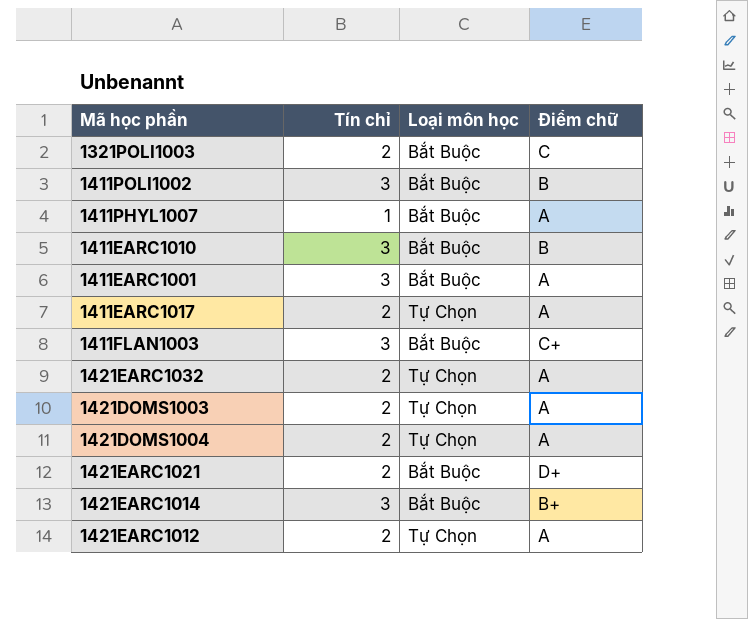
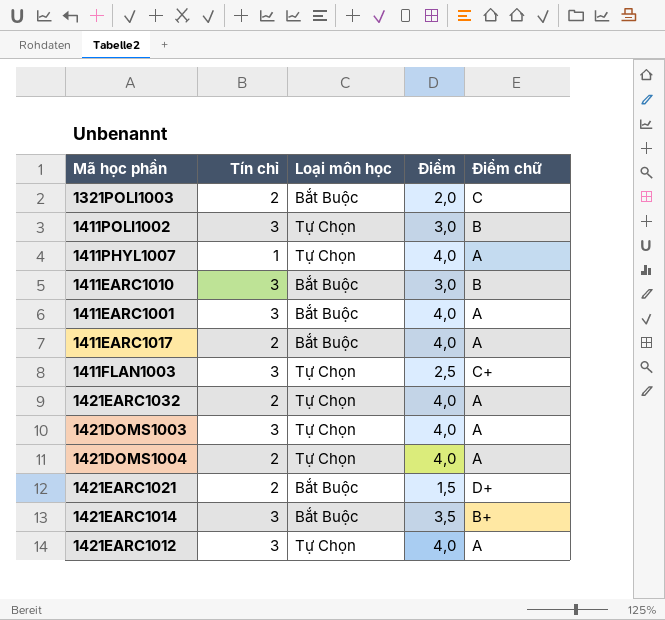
column Điểm | position: none -> 4
1411POLI1002 | Loại môn học: Bắt Buộc -> Tự Chọn
1411PHYL1007 | Loại môn học: Bắt Buộc -> Tự Chọn
1411EARC1017 | Loại môn học: Tự Chọn -> Bắt Buộc
1411FLAN1003 | Loại môn học: Bắt Buộc -> Tự Chọn
1421DOMS1003 | Tín chỉ: 2 -> 3
1421EARC1012 | Tín chỉ: 2 -> 3

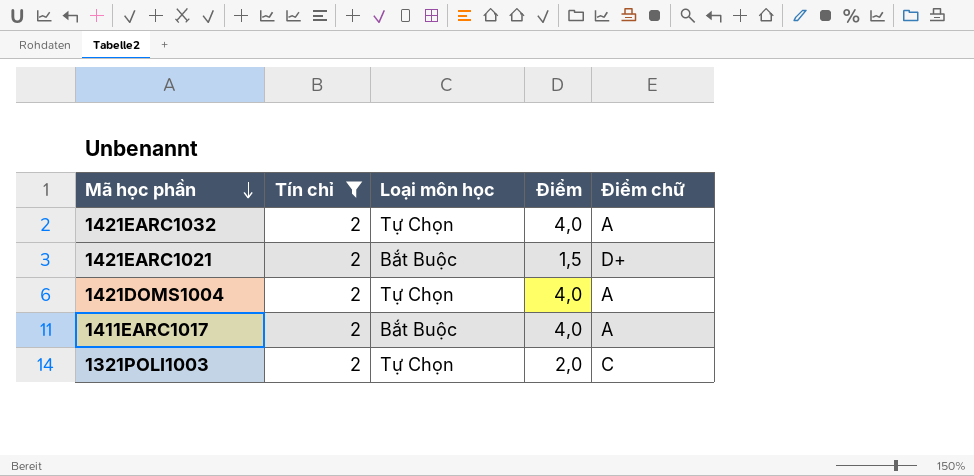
filter: none -> Tín chỉ = 2
row order: none -> Mã học phần descending
1321POLI1003 | Loại môn học: Bắt Buộc -> Tự Chọn

